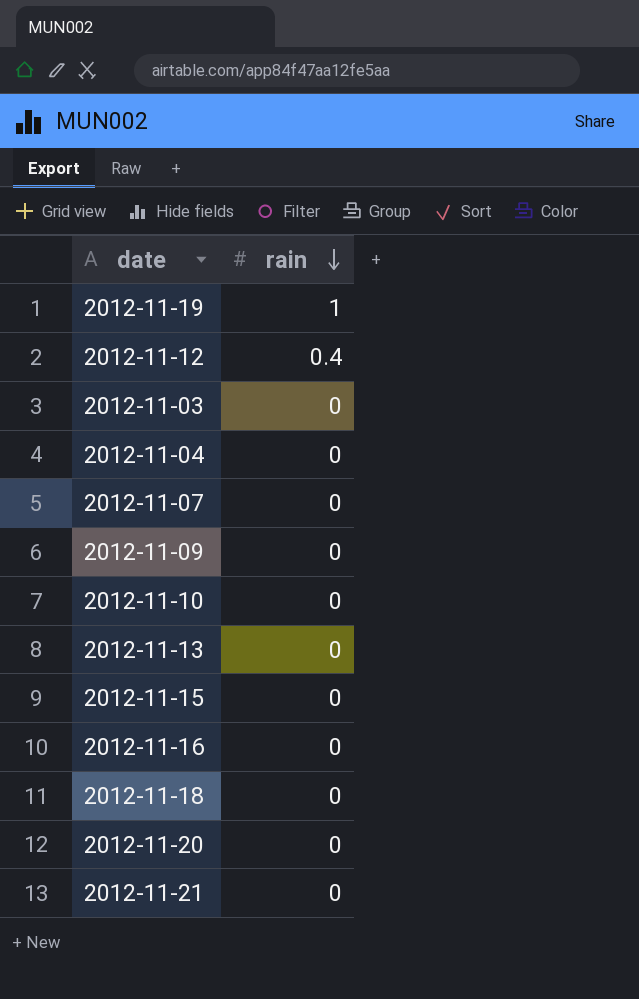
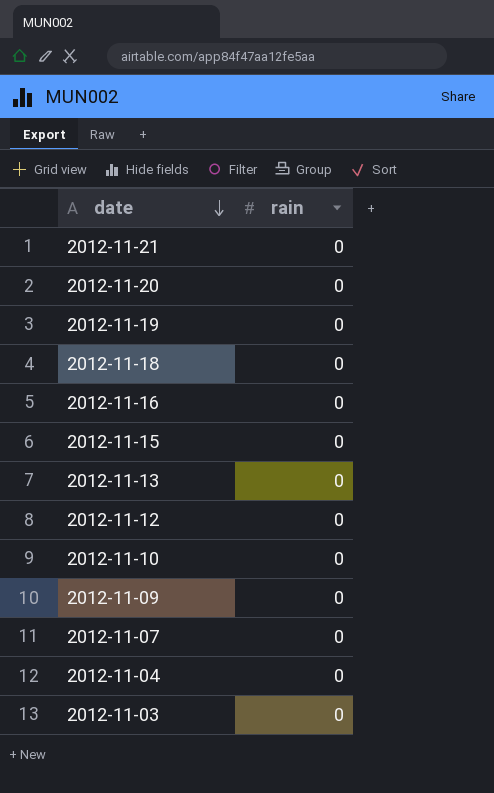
row order: rain descending -> date descending
2012-11-19 | rain: 1 -> 0
2012-11-12 | rain: 0.4 -> 0

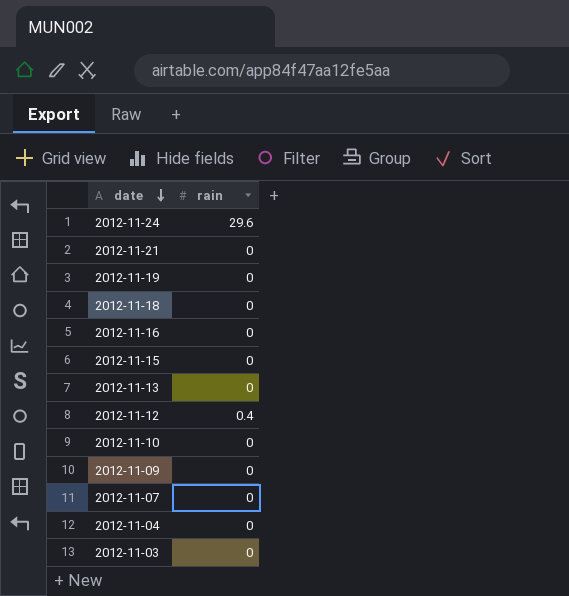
row 2012-11-20: 0 -> none
row 2012-11-24: none -> 29.6
2012-11-12 | rain: 0 -> 0.4

